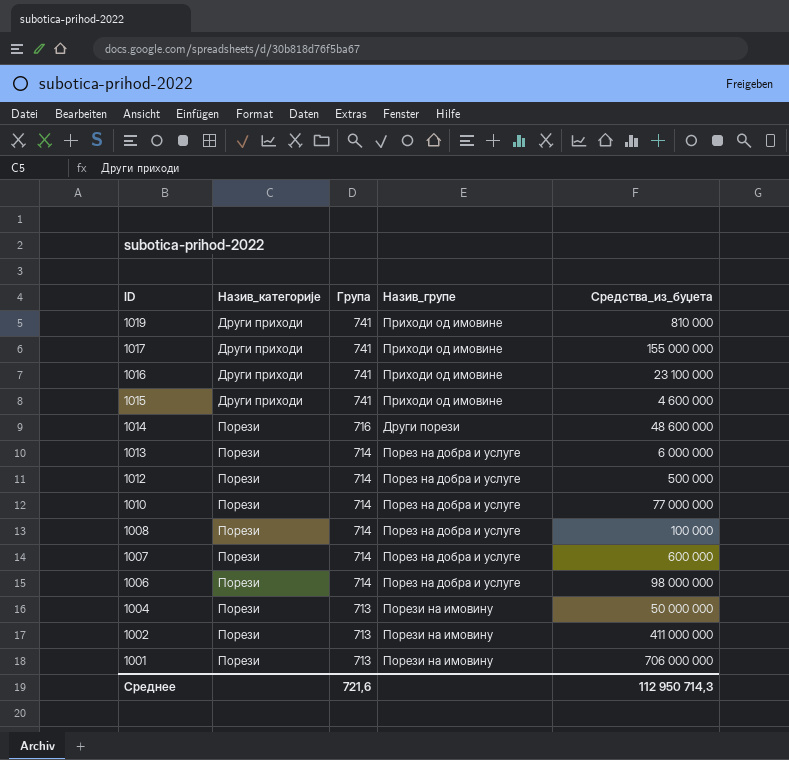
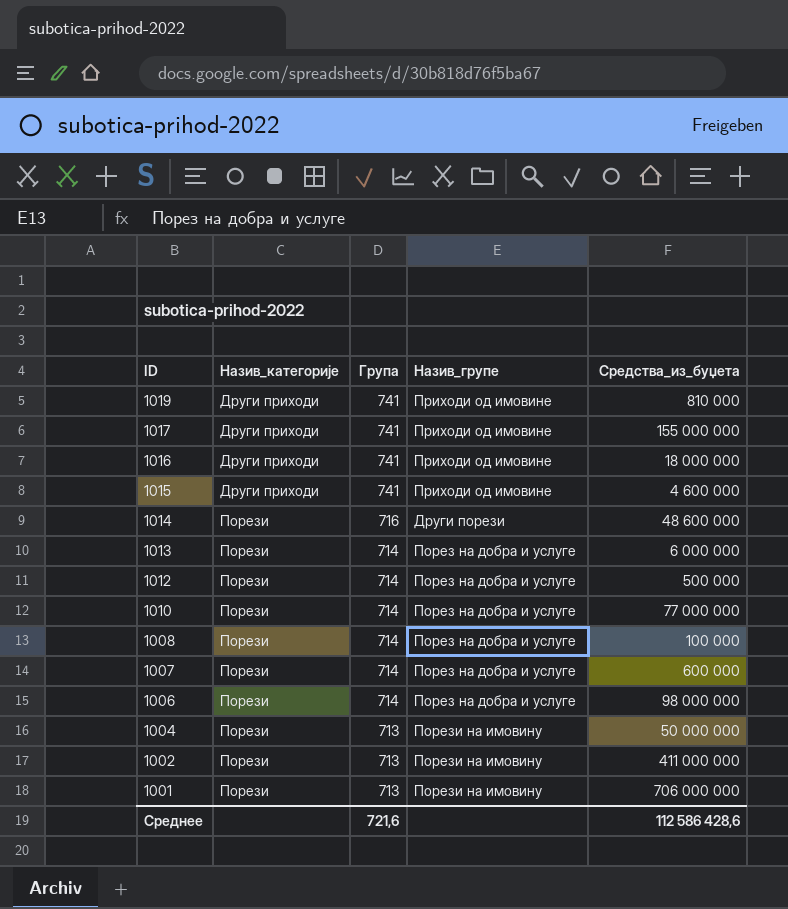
1016 | Средства_из_буџета: 23 100 000 -> 18 000 000
Среднее | Средства_из_буџета: 112 950 714,3 -> 112 586 428,6

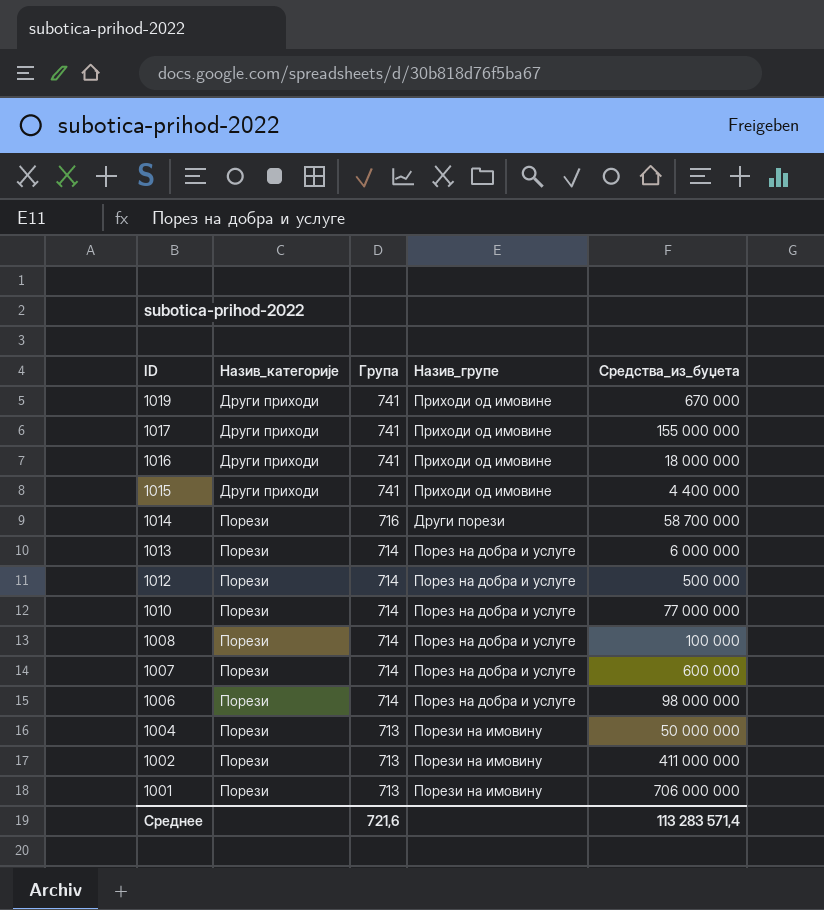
1019 | Средства_из_буџета: 810 000 -> 670 000
1015 | Средства_из_буџета: 4 600 000 -> 4 400 000
1014 | Средства_из_буџета: 48 600 000 -> 58 700 000
Среднее | Средства_из_буџета: 112 586 428,6 -> 113 283 571,4

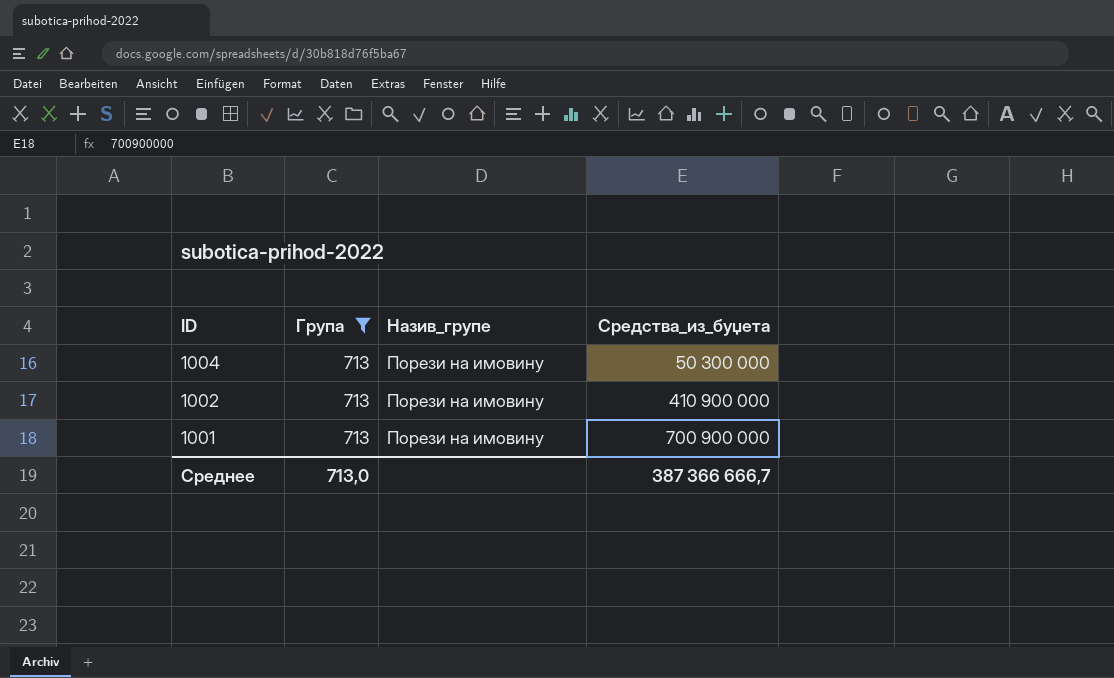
filter: none -> Група = 713
column Назив_категорије | position: 2 -> none
1004 | Средства_из_буџета: 50 000 000 -> 50 300 000
1002 | Средства_из_буџета: 411 000 000 -> 410 900 000
1001 | Средства_из_буџета: 706 000 000 -> 700 900 000
Среднее | Група: 721,6 -> 713,0
Среднее | Средства_из_буџета: 113 283 571,4 -> 387 366 666,7

